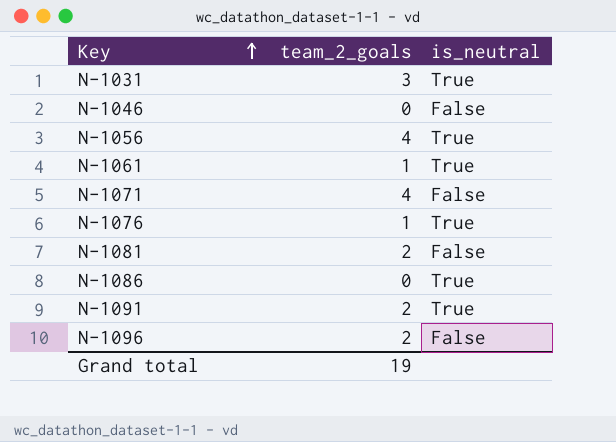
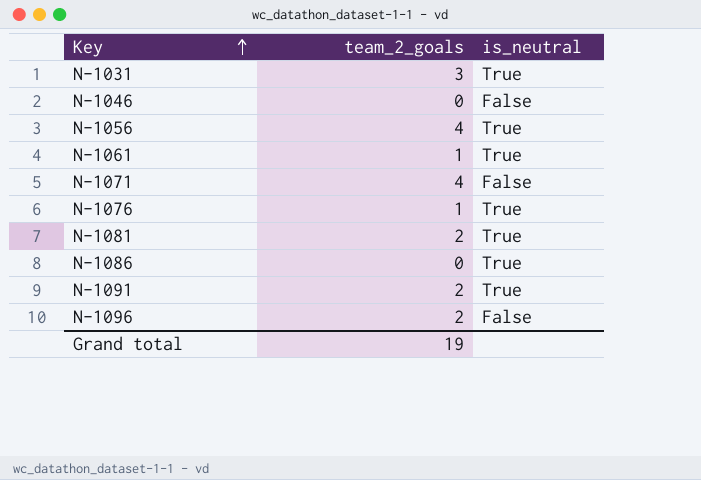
N-1081 | is_neutral: False -> True

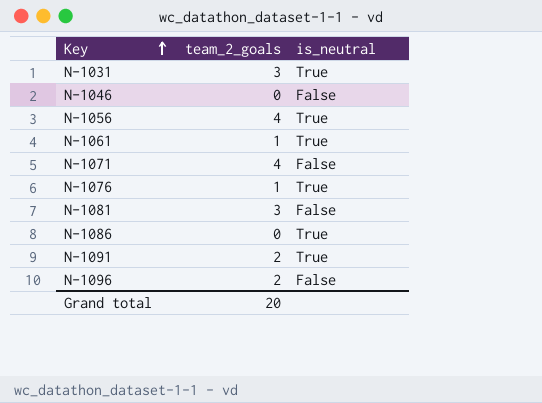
N-1081 | team_2_goals: 2 -> 3
N-1081 | is_neutral: True -> False
Grand total | team_2_goals: 19 -> 20

